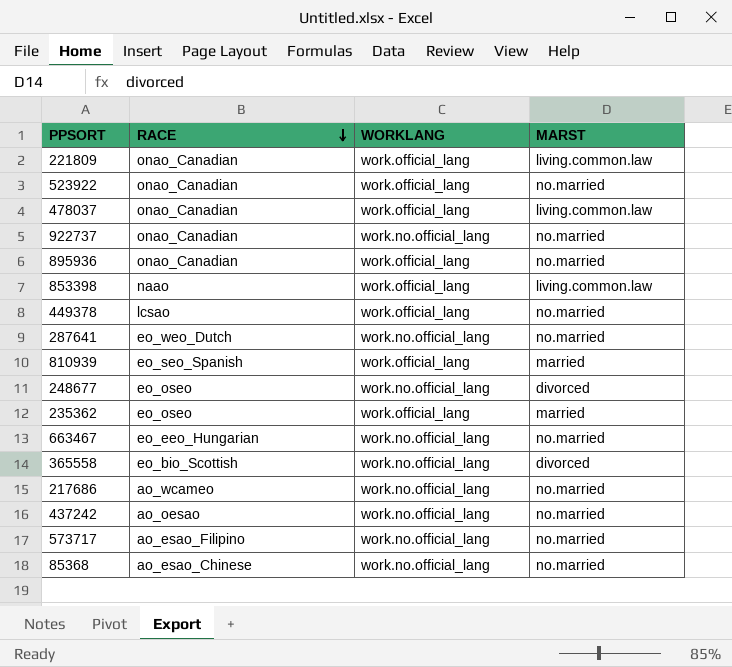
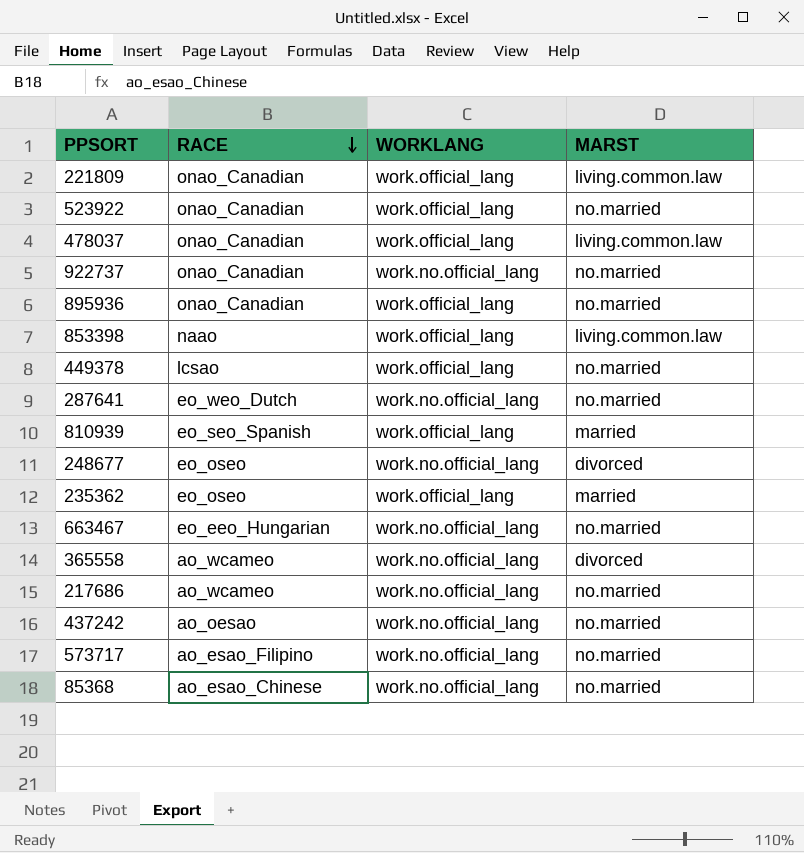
365558 | RACE: eo_bio_Scottish -> ao_wcameo

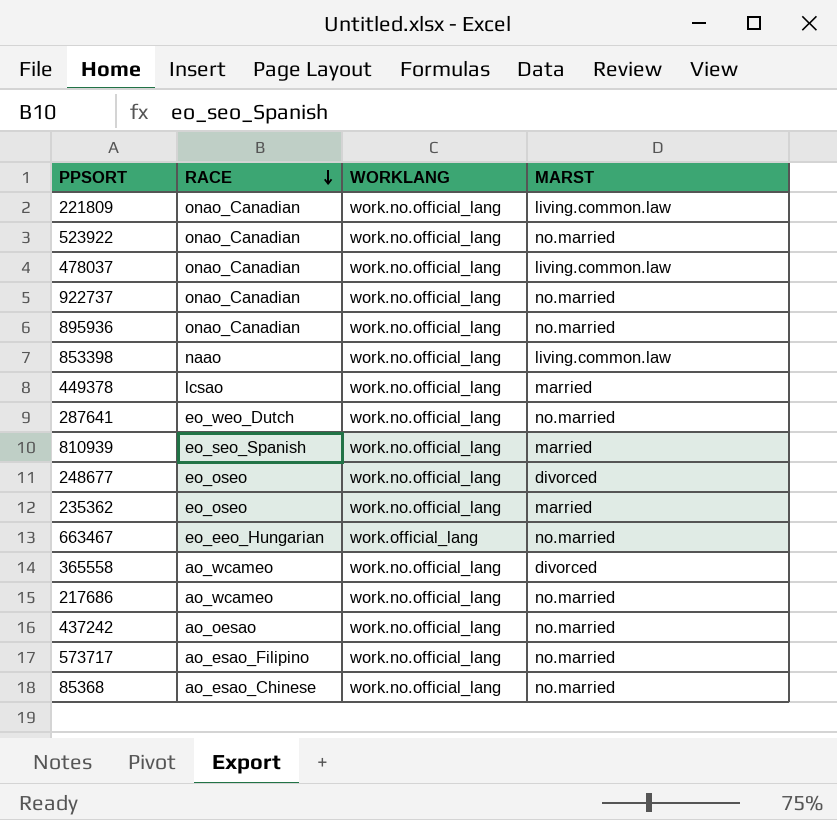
221809 | WORKLANG: work.official_lang -> work.no.official_lang
523922 | WORKLANG: work.official_lang -> work.no.official_lang
478037 | WORKLANG: work.official_lang -> work.no.official_lang
895936 | WORKLANG: work.official_lang -> work.no.official_lang
853398 | WORKLANG: work.official_lang -> work.no.official_lang
449378 | WORKLANG: work.official_lang -> work.no.official_lang
449378 | MARST: no.married -> married
810939 | WORKLANG: work.official_lang -> work.no.official_lang
235362 | WORKLANG: work.official_lang -> work.no.official_lang
663467 | WORKLANG: work.no.official_lang -> work.official_lang

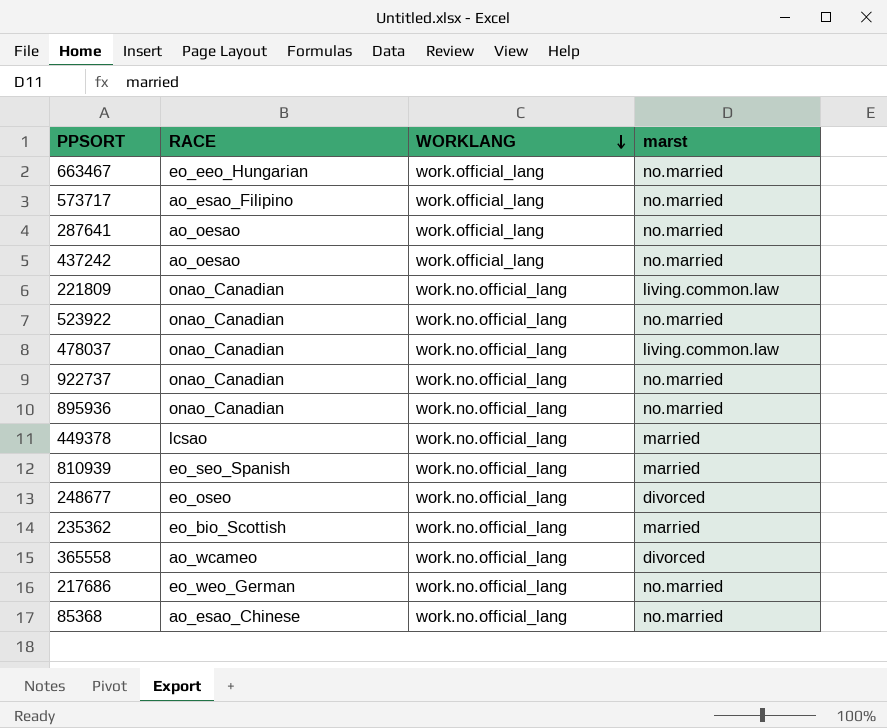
row order: RACE descending -> WORKLANG descending
column name: MARST -> marst
row 853398: naao | work.no.official_lang | living.common.law -> none
573717 | WORKLANG: work.no.official_lang -> work.official_lang
287641 | RACE: eo_weo_Dutch -> ao_oesao
287641 | WORKLANG: work.no.official_lang -> work.official_lang
437242 | WORKLANG: work.no.official_lang -> work.official_lang
235362 | RACE: eo_oseo -> eo_bio_Scottish
217686 | RACE: ao_wcameo -> eo_weo_German

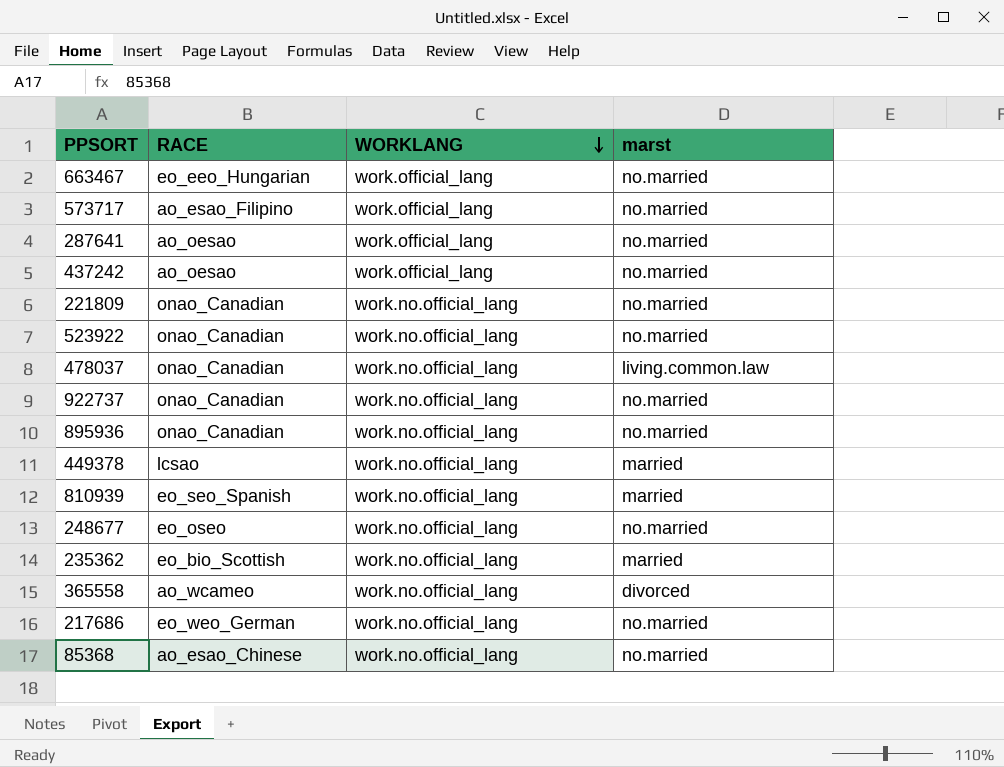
221809 | marst: living.common.law -> no.married
248677 | marst: divorced -> no.married

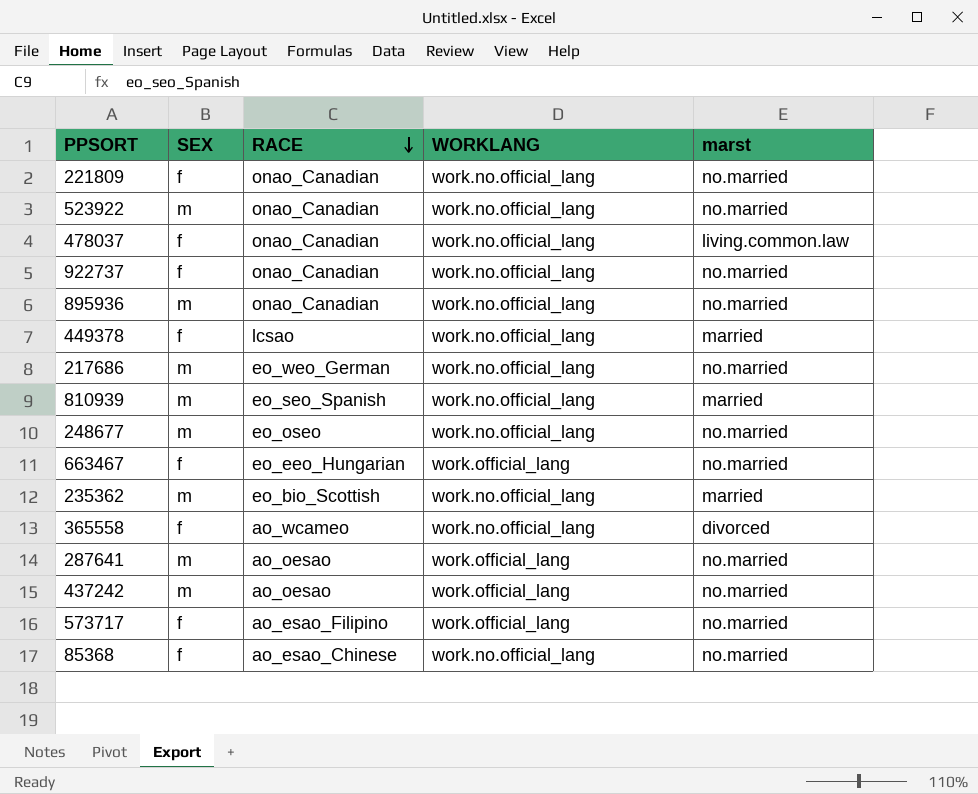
row order: WORKLANG descending -> RACE descending
column SEX | position: none -> 2

